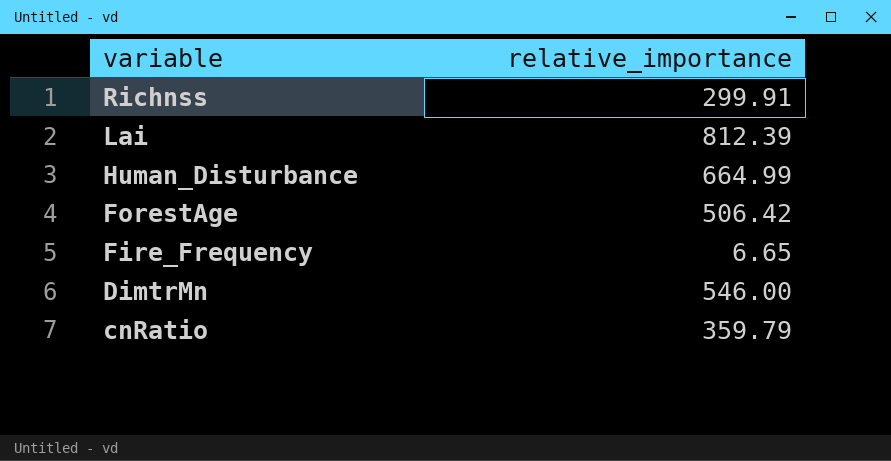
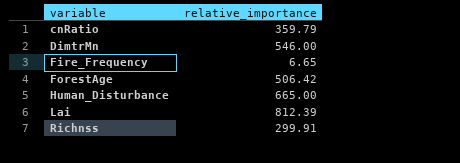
row order: variable descending -> variable ascending
Human_Disturbance | relative_importance: 664.99 -> 665.00

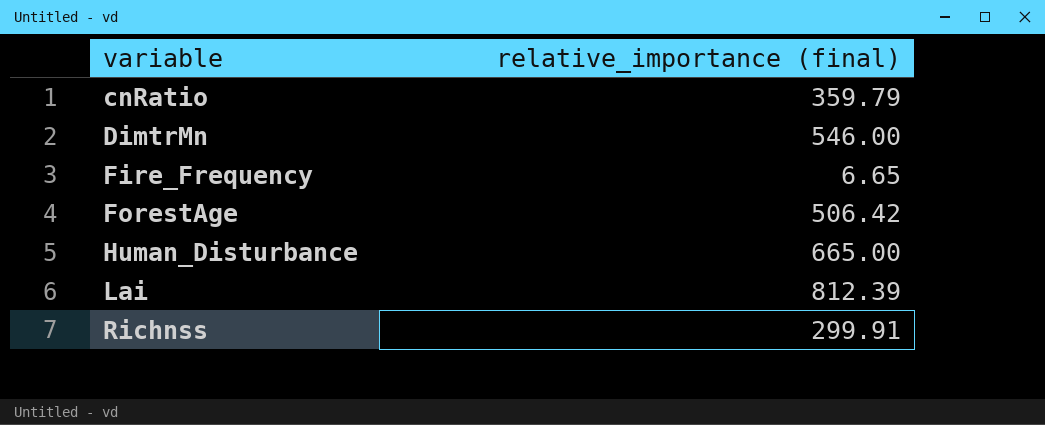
column name: relative_importance -> relative_importance (final)

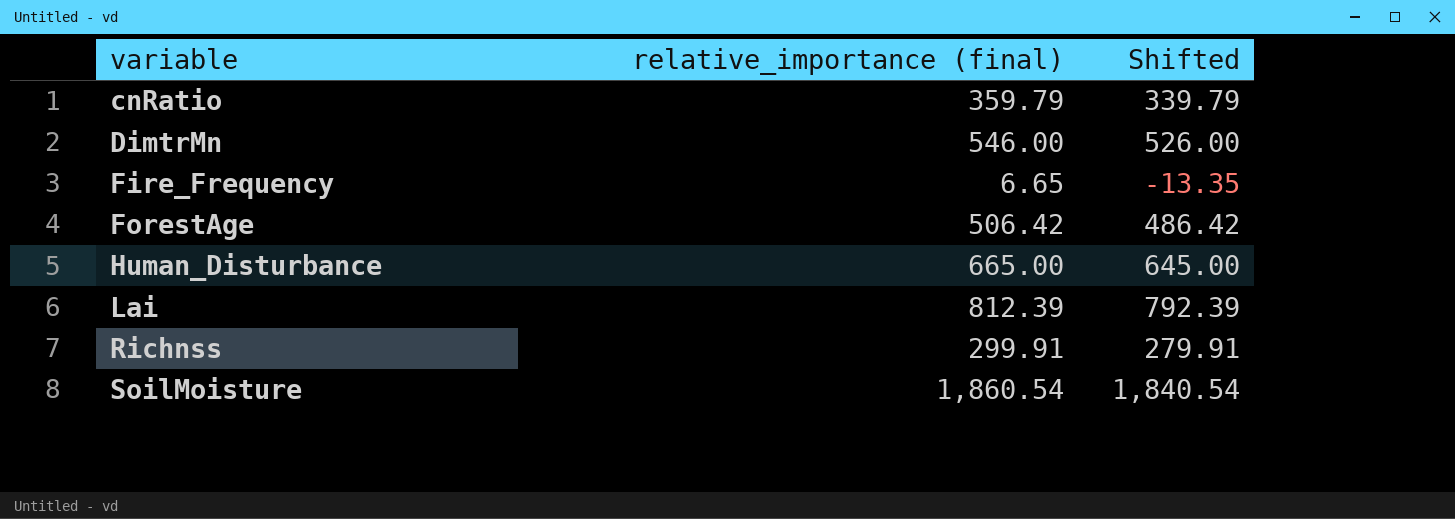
column Shifted | formula: none -> [relative_importance (final)] - 20
row SoilMoisture: none -> 1,860.54 | 1,840.54

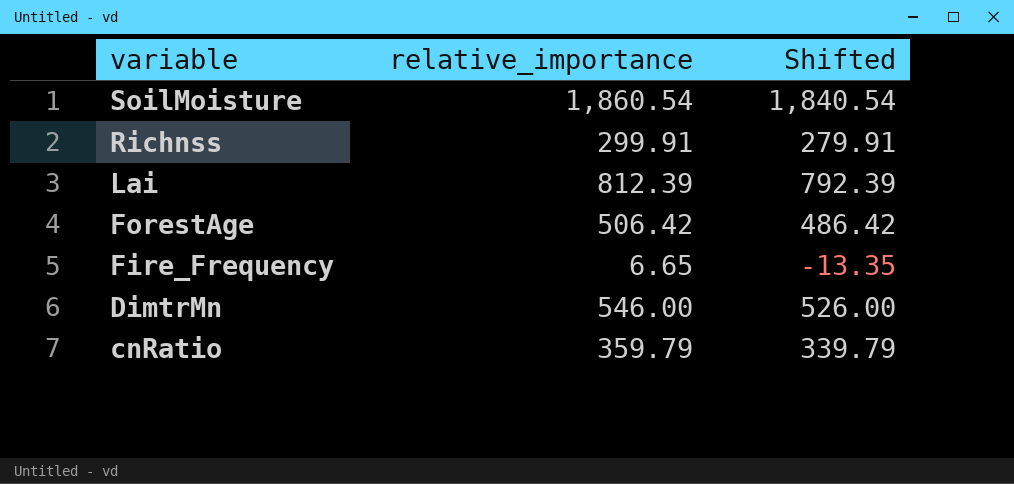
row order: variable ascending -> variable descending
column name: relative_importance (final) -> relative_importance
row Human_Disturbance: 665.00 | 645.00 -> none

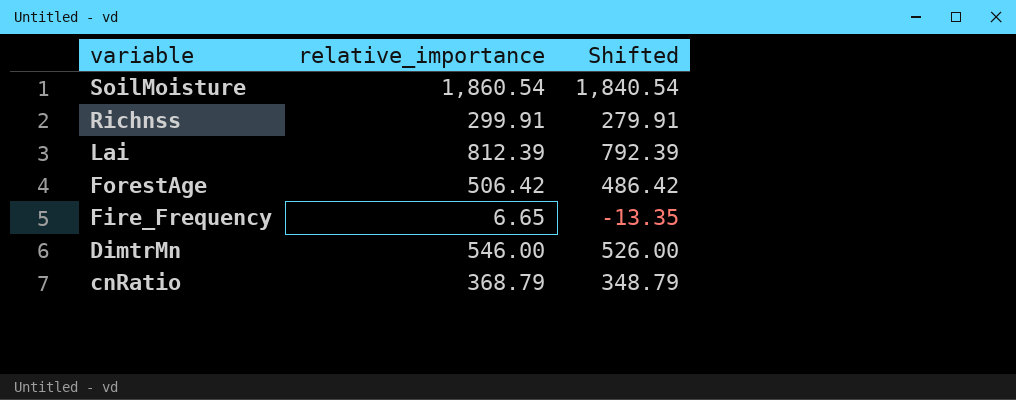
cnRatio | relative_importance: 359.79 -> 368.79
cnRatio | Shifted: 339.79 -> 348.79

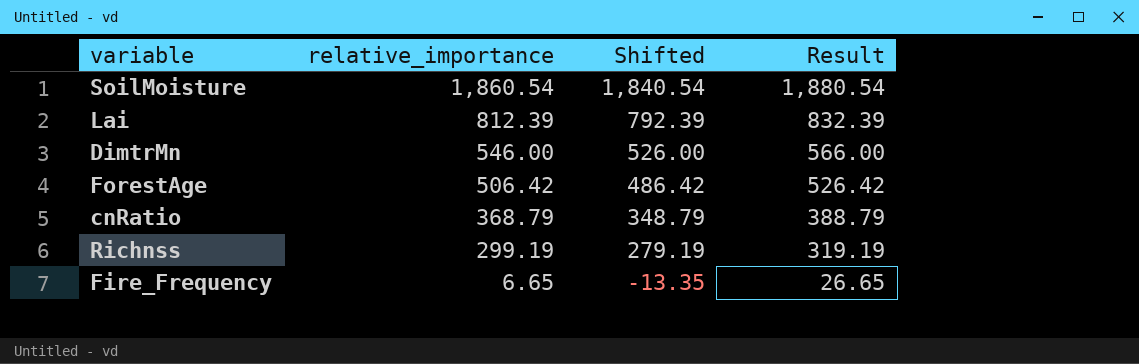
row order: variable descending -> relative_importance descending
column Result | formula: none -> [relative_importance] + 20
Richnss | relative_importance: 299.91 -> 299.19
Richnss | Shifted: 279.91 -> 279.19

